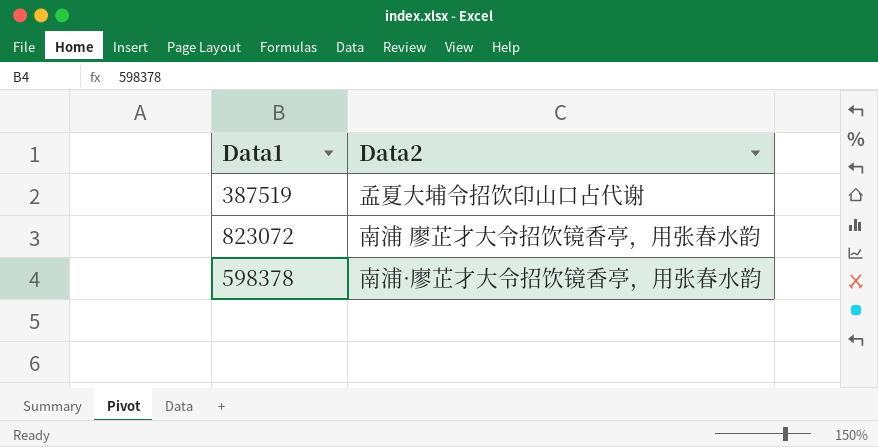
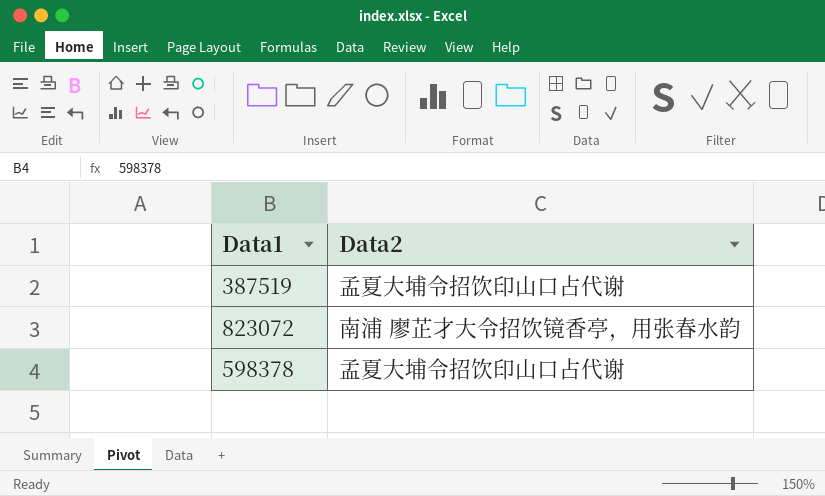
598378 | Data2: 南浦·廖芷才大令招饮镜香亭，用张春水韵 -> 孟夏大埔令招饮印山口占代谢

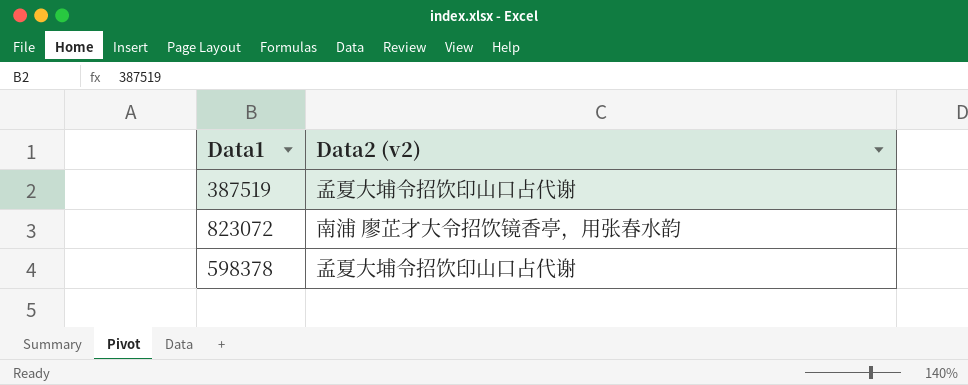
column name: Data2 -> Data2 (v2)

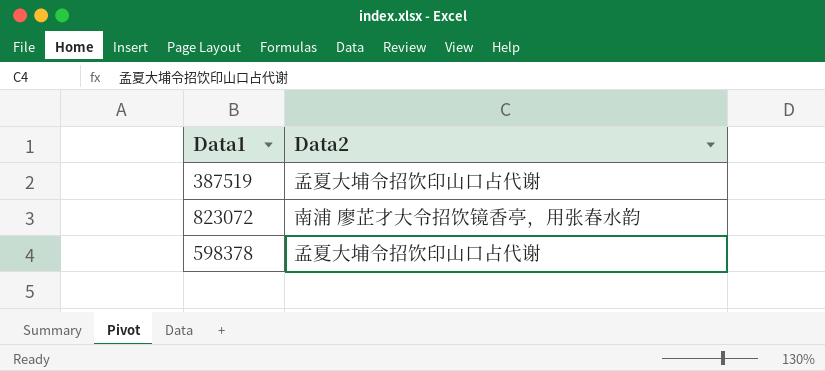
column name: Data2 (v2) -> Data2

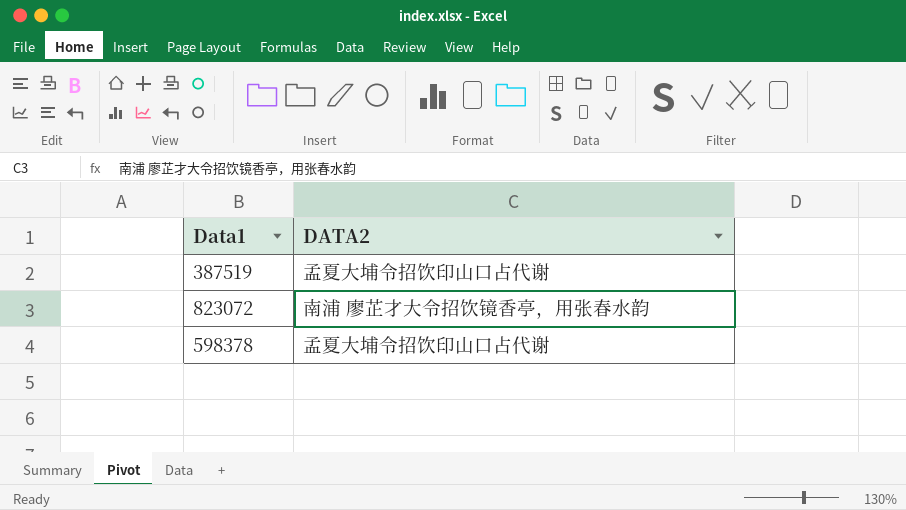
column name: Data2 -> DATA2

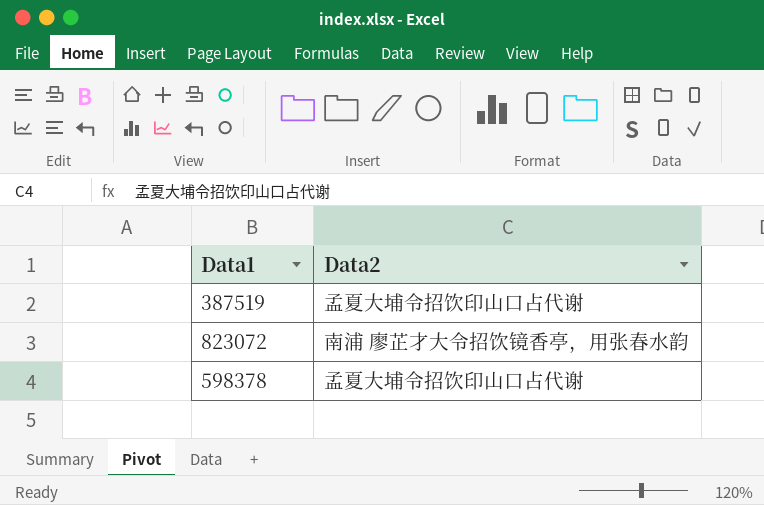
column name: DATA2 -> Data2

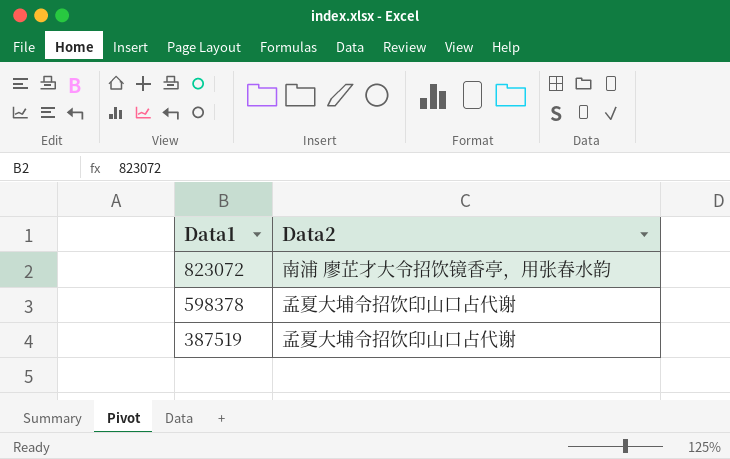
row order: none -> Data1 descending

